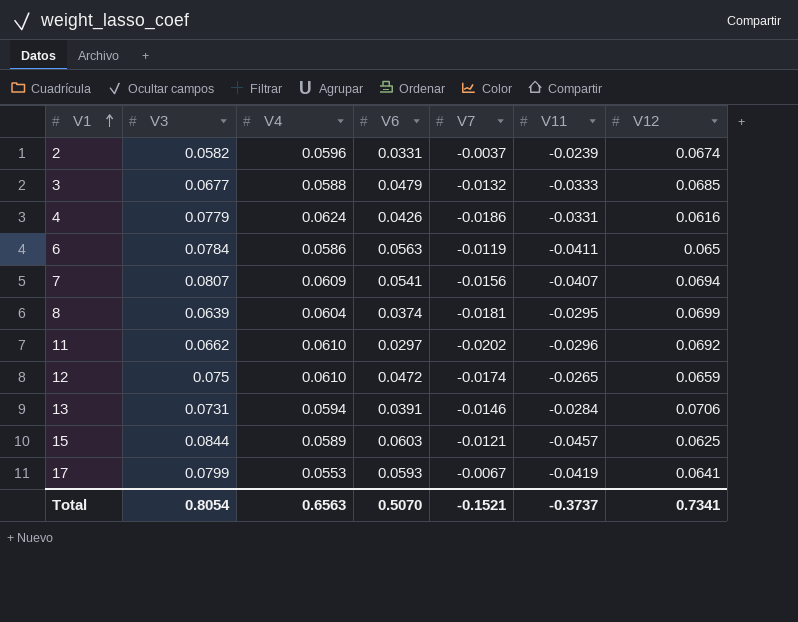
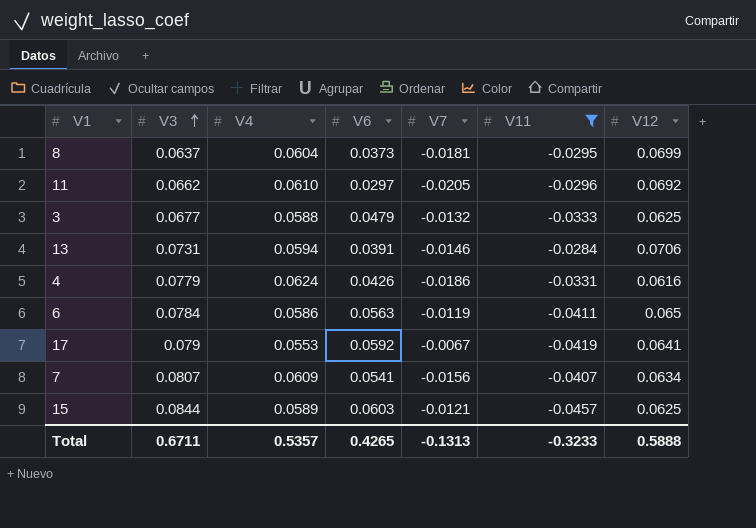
filter: none -> V11 <= -0.0284
row order: V1 ascending -> V3 ascending
8 | V3: 0.0639 -> 0.0637
8 | V6: 0.0374 -> 0.0373
11 | V7: -0.0202 -> -0.0205
3 | V12: 0.0685 -> 0.0625
17 | V3: 0.0799 -> 0.079
17 | V6: 0.0593 -> 0.0592
7 | V12: 0.0694 -> 0.0634
Total | V3: 0.8054 -> 0.6711
Total | V4: 0.6563 -> 0.5357
Total | V6: 0.5070 -> 0.4265
Total | V7: -0.1521 -> -0.1313
Total | V11: -0.3737 -> -0.3233
Total | V12: 0.7341 -> 0.5888

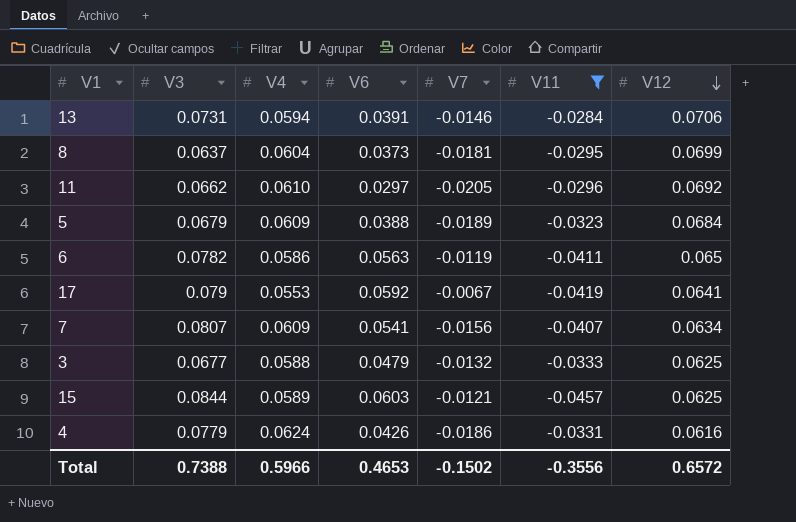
row order: V3 ascending -> V12 descending
row 5: none -> 0.0679 | 0.0609 | 0.0388 | -0.0189 | -0.0323 | 0.0684
6 | V3: 0.0784 -> 0.0782
Total | V3: 0.6711 -> 0.7388
Total | V4: 0.5357 -> 0.5966
Total | V6: 0.4265 -> 0.4653
Total | V7: -0.1313 -> -0.1502
Total | V11: -0.3233 -> -0.3556
Total | V12: 0.5888 -> 0.6572

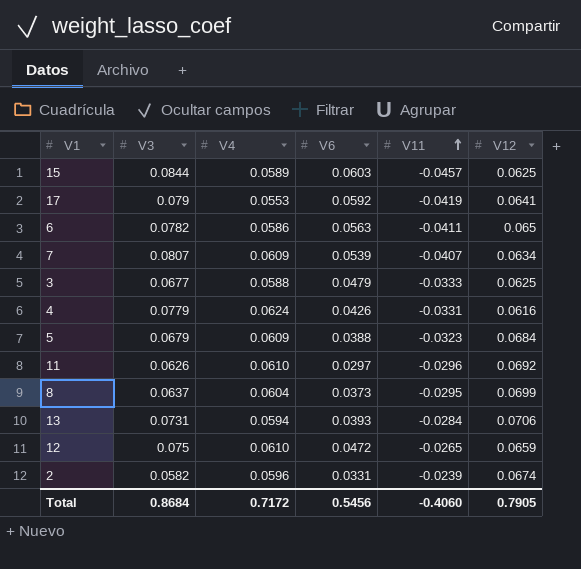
filter: V11 <= -0.0284 -> none
row order: V12 descending -> V11 ascending
column V7 | position: 5 -> none
7 | V6: 0.0541 -> 0.0539
11 | V3: 0.0662 -> 0.0626
13 | V6: 0.0391 -> 0.0393
Total | V3: 0.7388 -> 0.8684
Total | V4: 0.5966 -> 0.7172
Total | V6: 0.4653 -> 0.5456
Total | V11: -0.3556 -> -0.4060
Total | V12: 0.6572 -> 0.7905

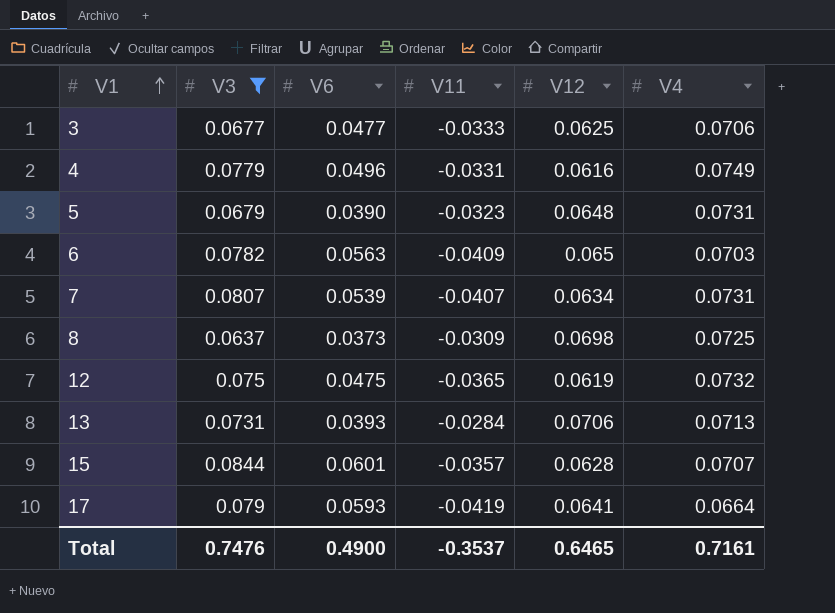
filter: none -> V3 >= 0.0637
row order: V11 ascending -> V1 ascending
column V4 | position: 3 -> 6
3 | V6: 0.0479 -> 0.0477
3 | V4: 0.0588 -> 0.0706
4 | V6: 0.0426 -> 0.0496
4 | V4: 0.0624 -> 0.0749
5 | V6: 0.0388 -> 0.0390
5 | V12: 0.0684 -> 0.0648
5 | V4: 0.0609 -> 0.0731
6 | V11: -0.0411 -> -0.0409
6 | V4: 0.0586 -> 0.0703
7 | V4: 0.0609 -> 0.0731
8 | V11: -0.0295 -> -0.0309
8 | V12: 0.0699 -> 0.0698
8 | V4: 0.0604 -> 0.0725
12 | V6: 0.0472 -> 0.0475
12 | V11: -0.0265 -> -0.0365
12 | V12: 0.0659 -> 0.0619
12 | V4: 0.0610 -> 0.0732
13 | V4: 0.0594 -> 0.0713
15 | V6: 0.0603 -> 0.0601
15 | V11: -0.0457 -> -0.0357
15 | V12: 0.0625 -> 0.0628
15 | V4: 0.0589 -> 0.0707
17 | V6: 0.0592 -> 0.0593
17 | V4: 0.0553 -> 0.0664
Total | V3: 0.8684 -> 0.7476
Total | V6: 0.5456 -> 0.4900
Total | V11: -0.4060 -> -0.3537
Total | V12: 0.7905 -> 0.6465
Total | V4: 0.7172 -> 0.7161

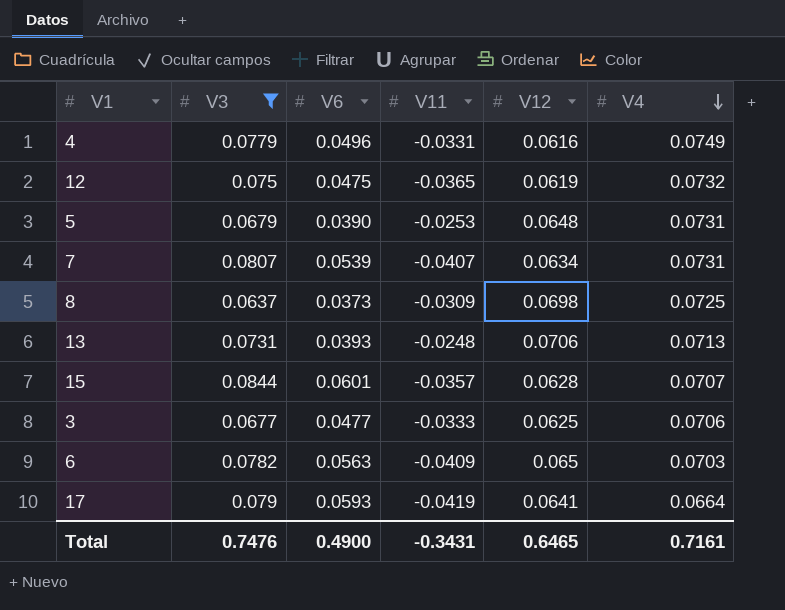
row order: V1 ascending -> V4 descending
5 | V11: -0.0323 -> -0.0253
13 | V11: -0.0284 -> -0.0248
Total | V11: -0.3537 -> -0.3431

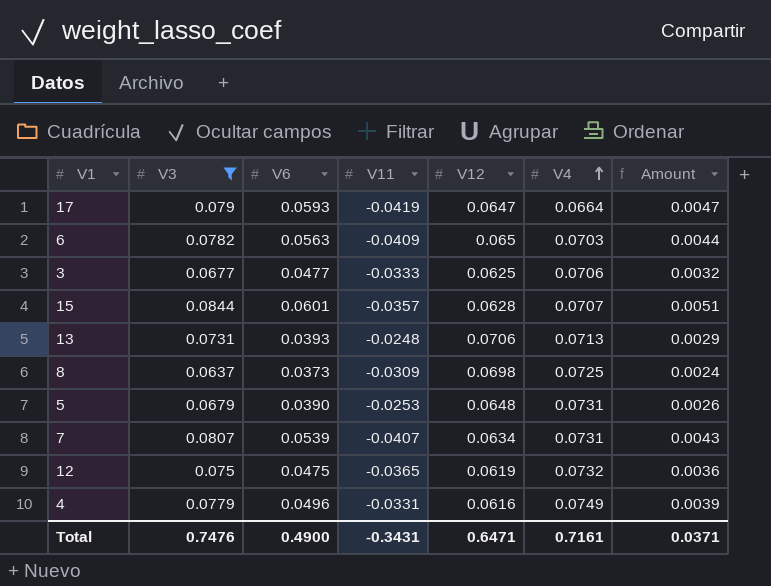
row order: V4 descending -> V4 ascending
column Amount | formula: none -> [V3] * [V6]
17 | V12: 0.0641 -> 0.0647
Total | V12: 0.6465 -> 0.6471

